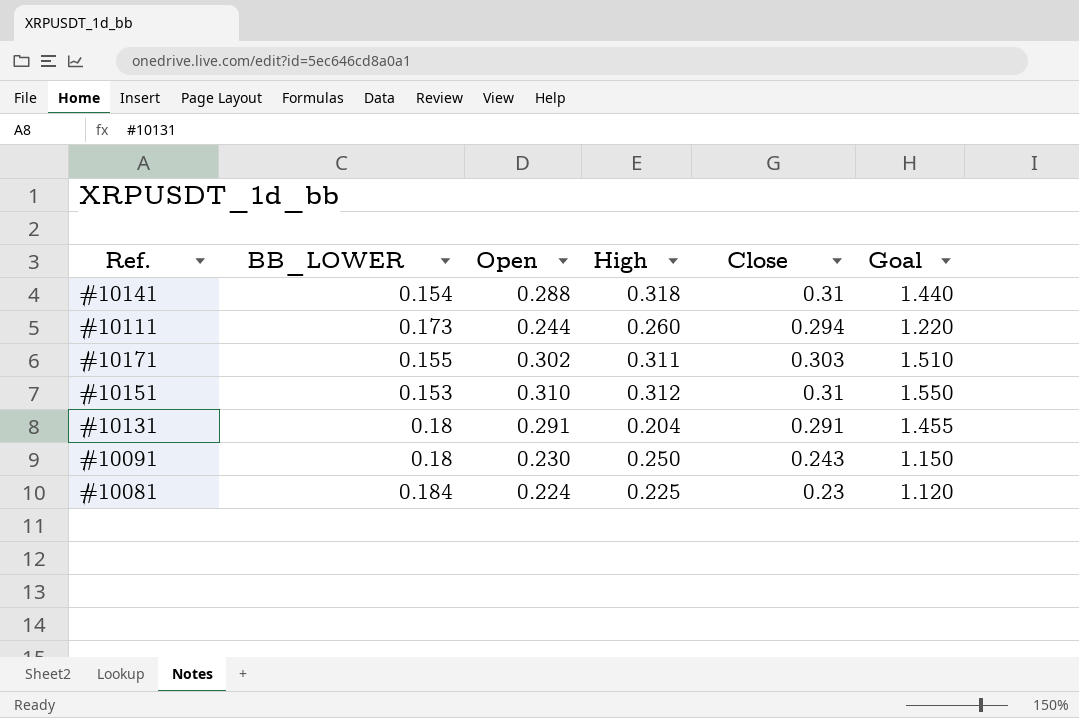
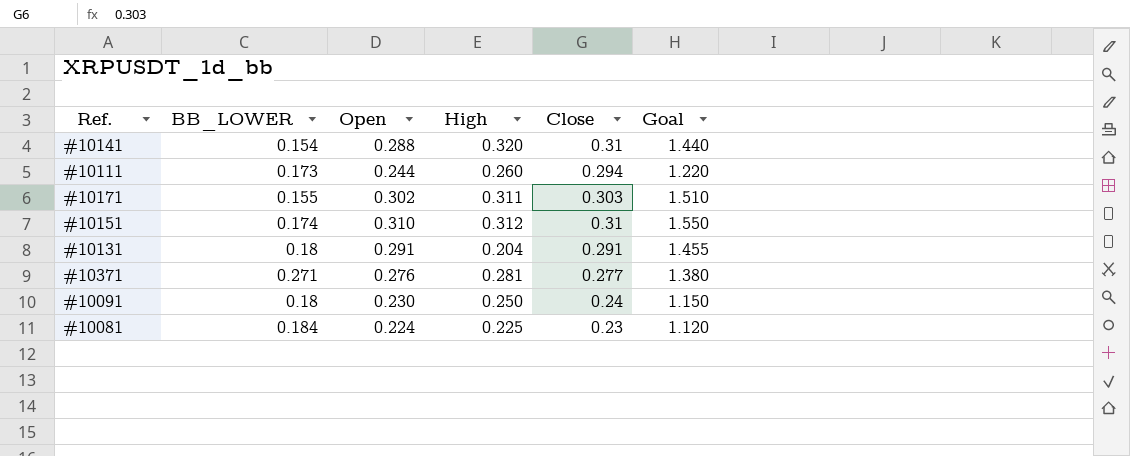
#10141 | High: 0.318 -> 0.320
#10151 | BB_LOWER: 0.153 -> 0.174
row #10371: none -> 0.271 | 0.276 | 0.281 | 0.277 | 1.380
#10091 | Close: 0.243 -> 0.24

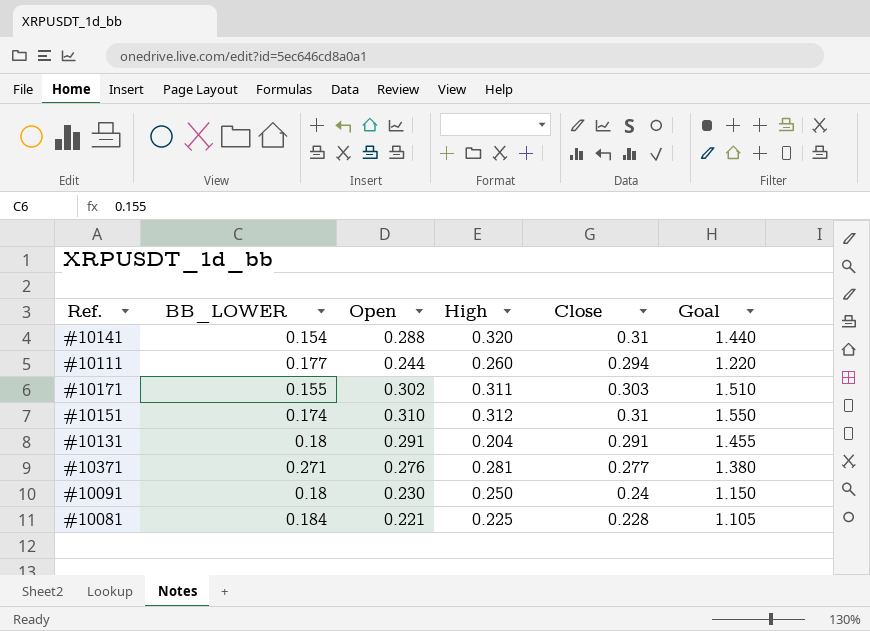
#10111 | BB_LOWER: 0.173 -> 0.177
#10081 | Open: 0.224 -> 0.221
#10081 | Close: 0.23 -> 0.228
#10081 | Goal: 1.120 -> 1.105

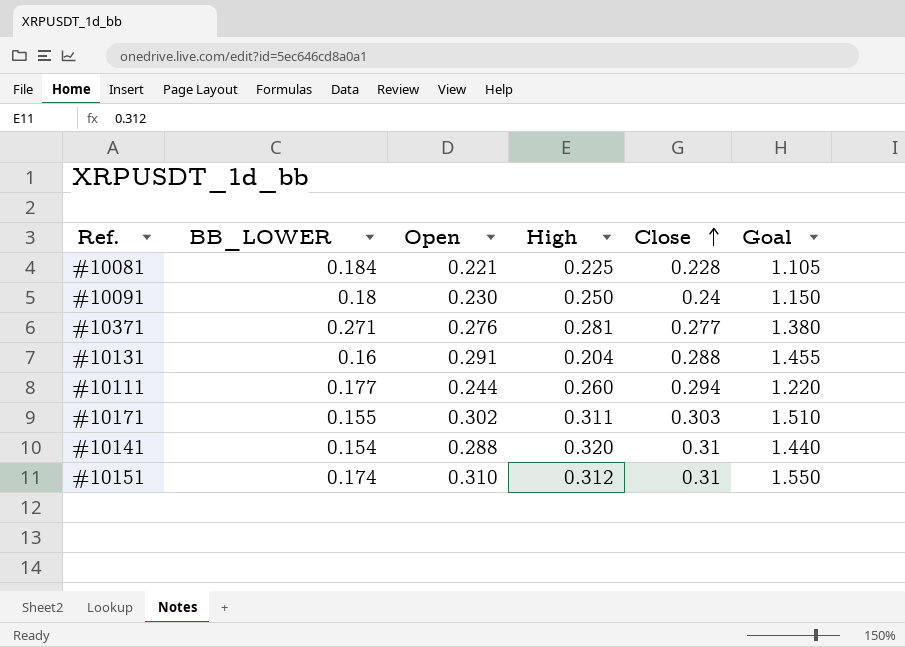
row order: none -> Close ascending
#10131 | BB_LOWER: 0.18 -> 0.16
#10131 | Close: 0.291 -> 0.288

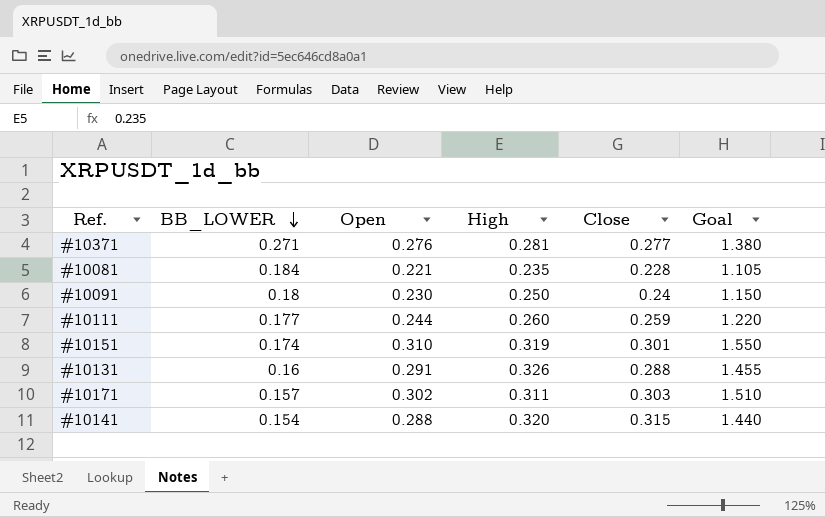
row order: Close ascending -> BB_LOWER descending
#10081 | High: 0.225 -> 0.235
#10111 | Close: 0.294 -> 0.259
#10151 | High: 0.312 -> 0.319
#10151 | Close: 0.31 -> 0.301
#10131 | High: 0.204 -> 0.326
#10171 | BB_LOWER: 0.155 -> 0.157
#10141 | Close: 0.31 -> 0.315

